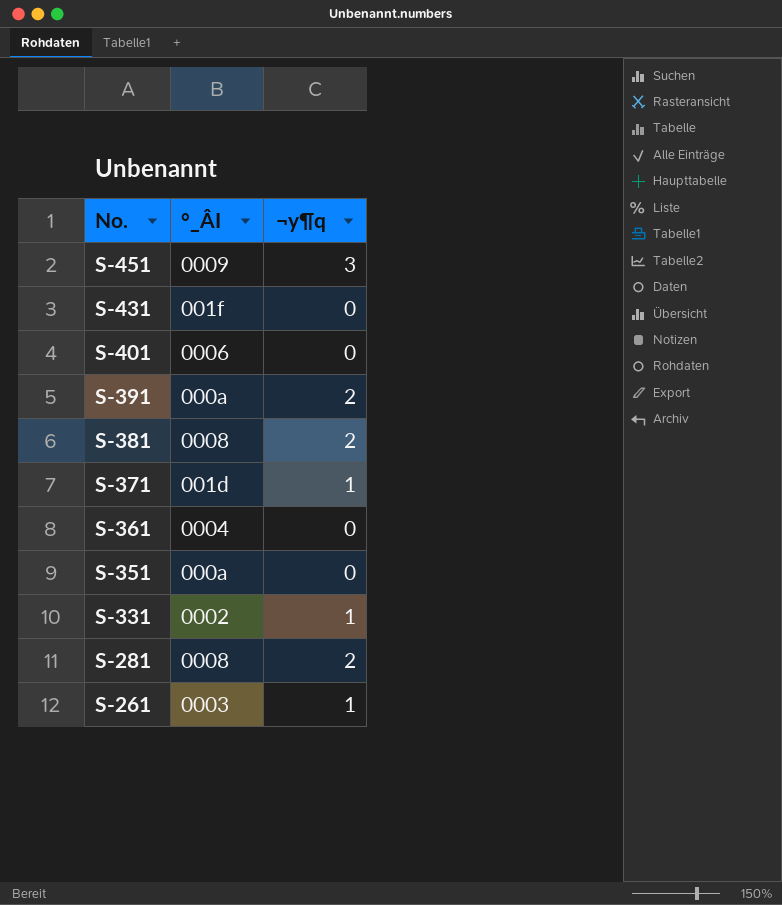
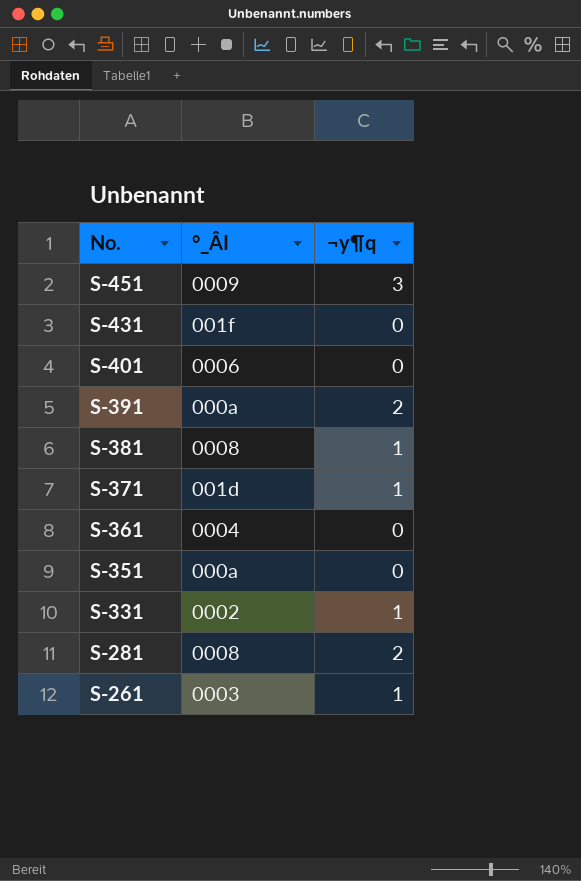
S-381 | ¬y¶q: 2 -> 1

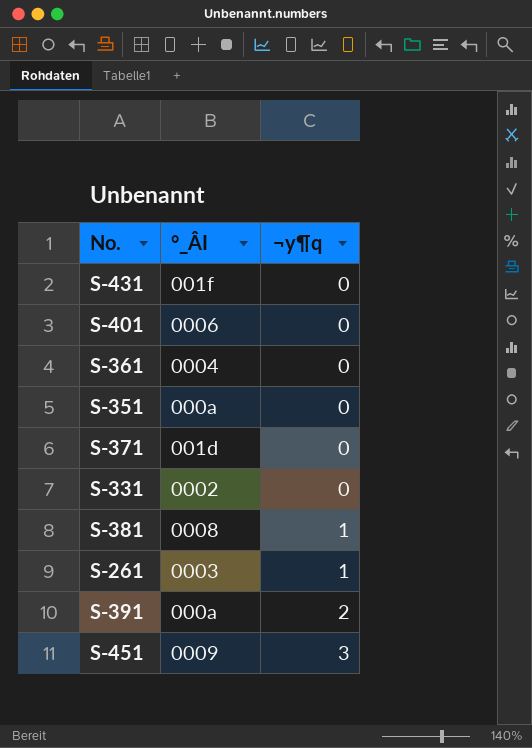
row order: No. descending -> ¬y¶q ascending
row S-281: 0008 | 2 -> none
S-371 | ¬y¶q: 1 -> 0
S-331 | ¬y¶q: 1 -> 0

